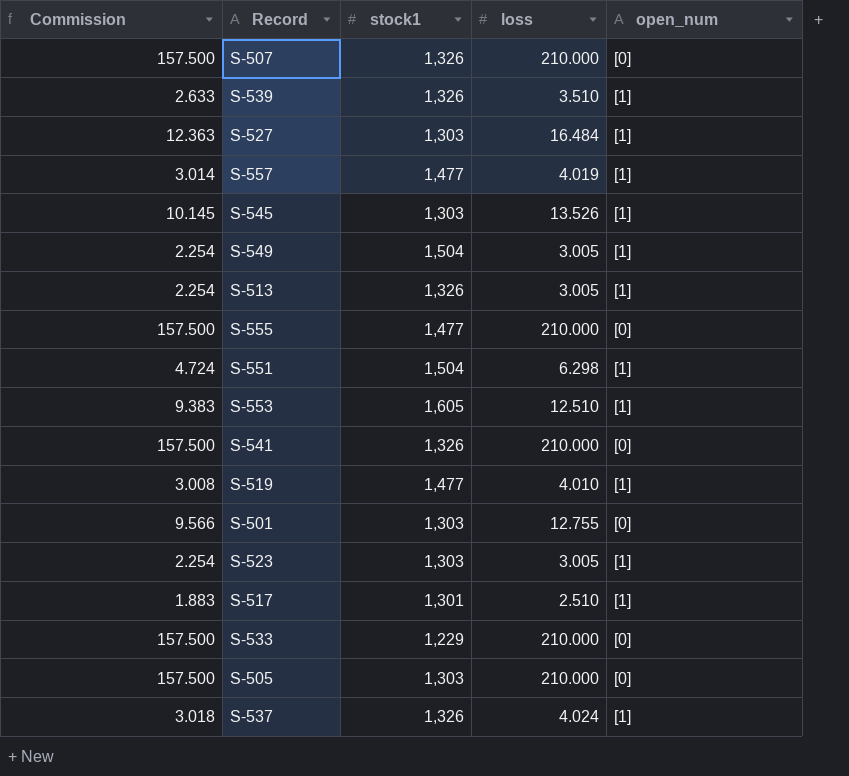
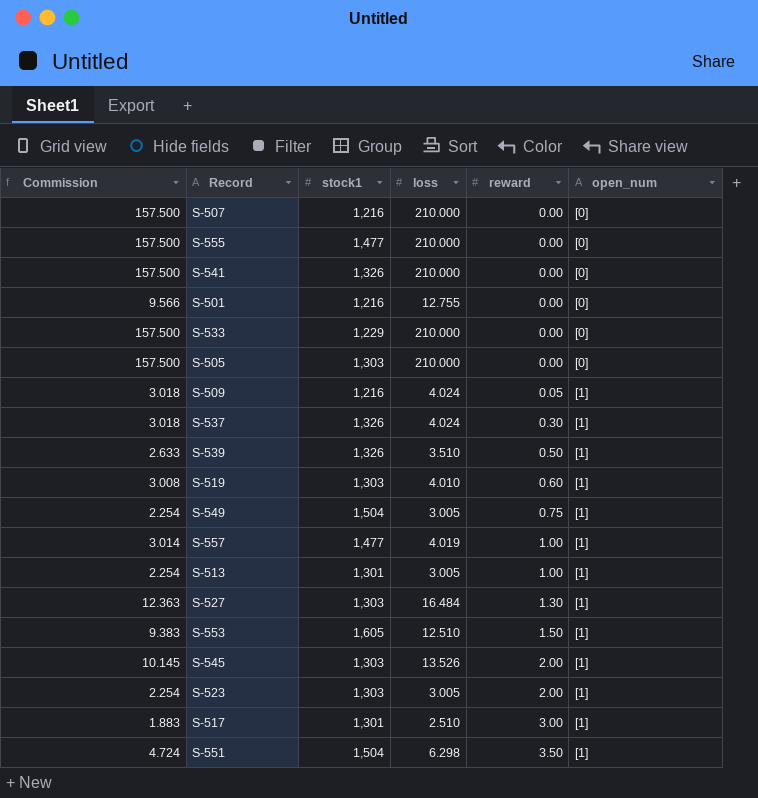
row order: none -> reward ascending
column reward | position: none -> 5
S-507 | stock1: 1,326 -> 1,216
S-501 | stock1: 1,303 -> 1,216
row S-509: none -> 3.018 | 1,216 | 4.024 | 0.05 | [1]
S-519 | stock1: 1,477 -> 1,303
S-513 | stock1: 1,326 -> 1,301

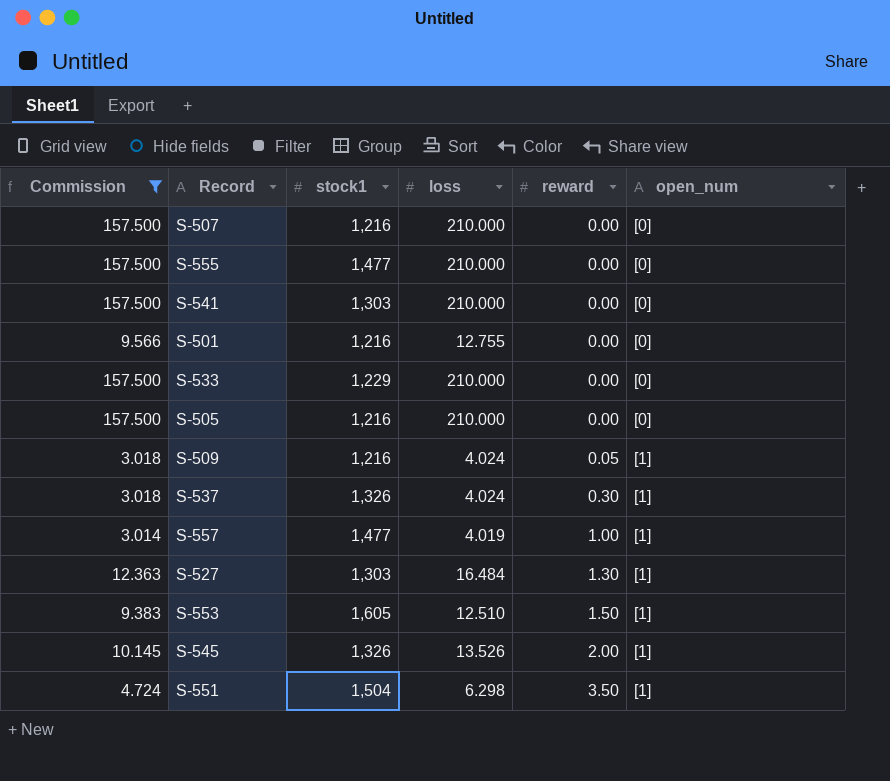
filter: none -> Commission >= 3.014
S-541 | stock1: 1,326 -> 1,303
S-505 | stock1: 1,303 -> 1,216
S-545 | stock1: 1,303 -> 1,326

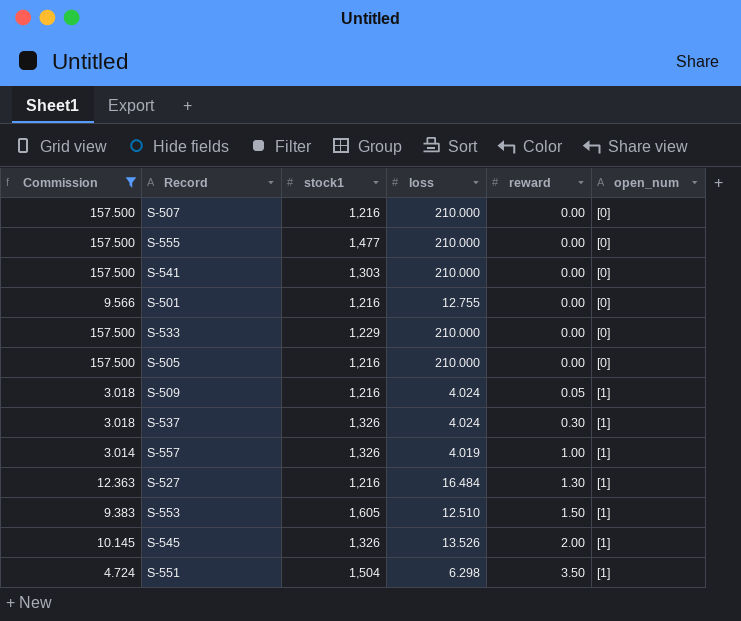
S-557 | stock1: 1,477 -> 1,326
S-527 | stock1: 1,303 -> 1,216

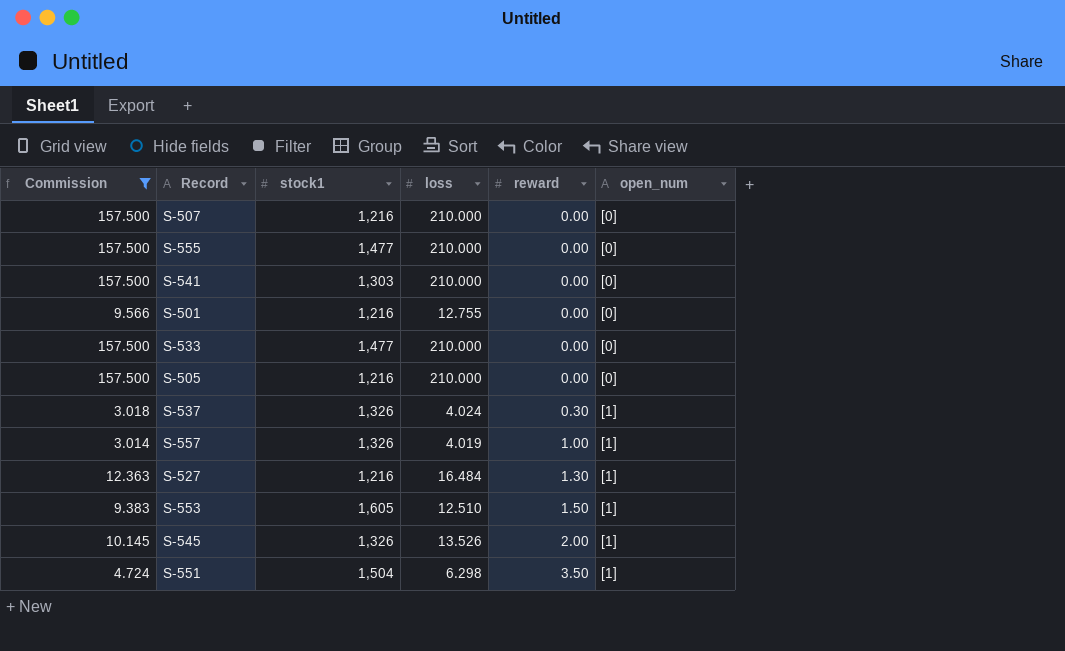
row S-509: 3.018 | 1,216 | 4.024 | 0.05 | [1] -> none
S-533 | stock1: 1,229 -> 1,477

